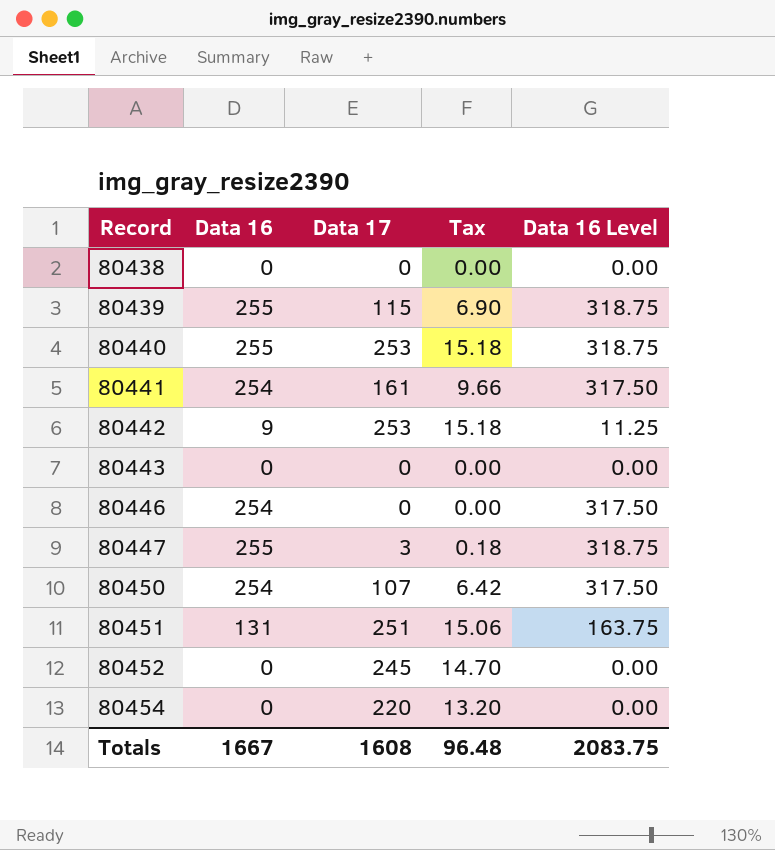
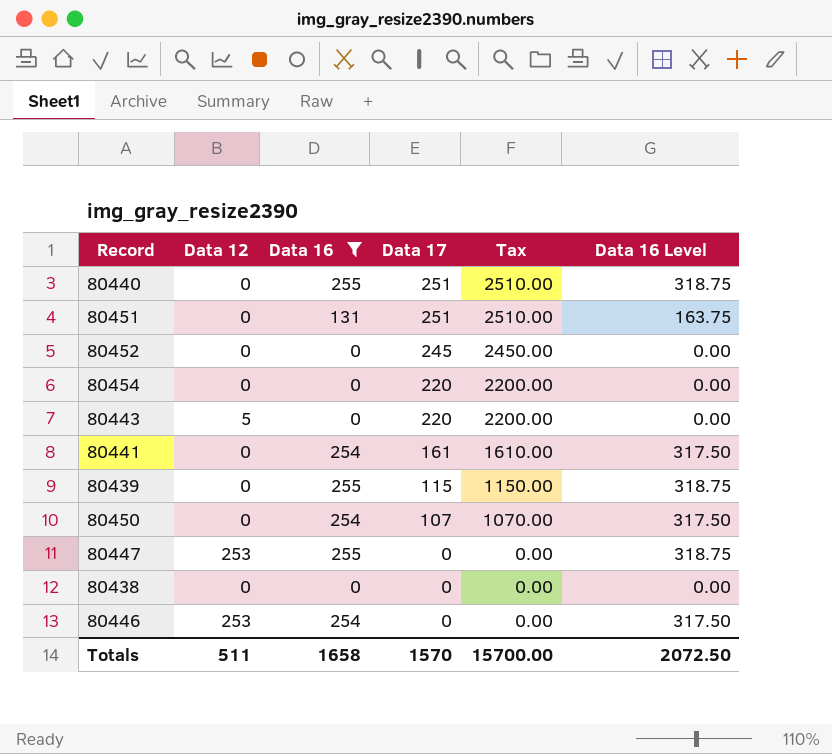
filter: none -> Data 16 != 9
row order: Record ascending -> Data 17 descending
column Data 12 | position: none -> 2
column Tax | formula: [Data 17] * 0.06 -> [Data 17] * 10
80440 | Data 17: 253 -> 251
80443 | Data 17: 0 -> 220
80447 | Data 17: 3 -> 0
Totals | Data 16: 1667 -> 1658
Totals | Data 17: 1608 -> 1570
Totals | Tax: 96.48 -> 15700.00
Totals | Data 16 Level: 2083.75 -> 2072.50

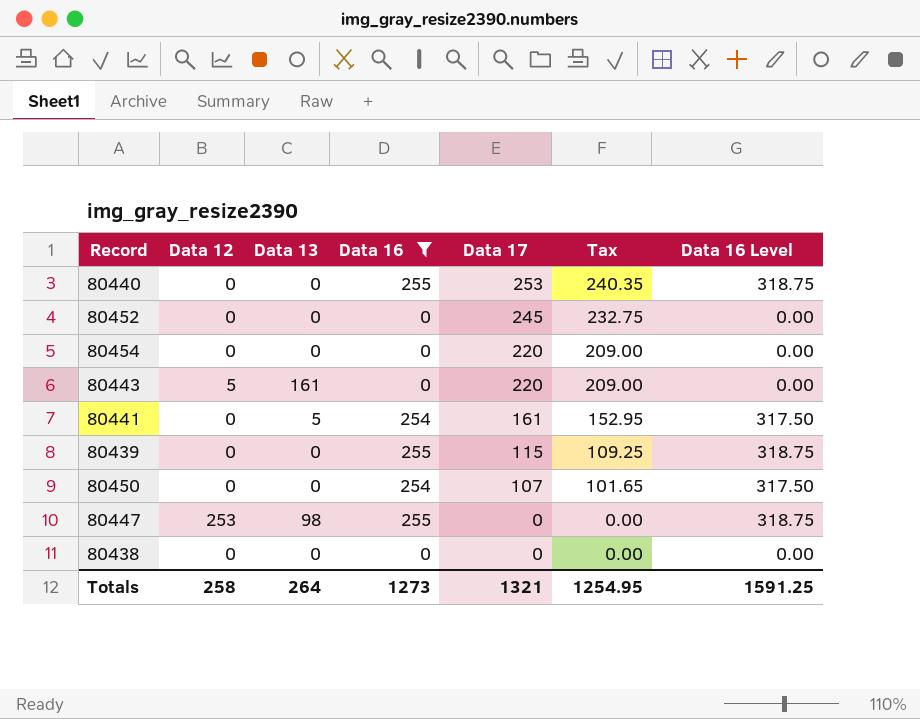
column Data 13 | position: none -> 3
column Tax | formula: [Data 17] * 10 -> [Data 17] * 0.95
row 80451: 0 | 131 | 251 | 2510.00 | 163.75 -> none
row 80446: 253 | 254 | 0 | 0.00 | 317.50 -> none
80440 | Data 17: 251 -> 253
Totals | Data 12: 511 -> 258
Totals | Data 16: 1658 -> 1273
Totals | Data 17: 1570 -> 1321
Totals | Tax: 15700.00 -> 1254.95
Totals | Data 16 Level: 2072.50 -> 1591.25

